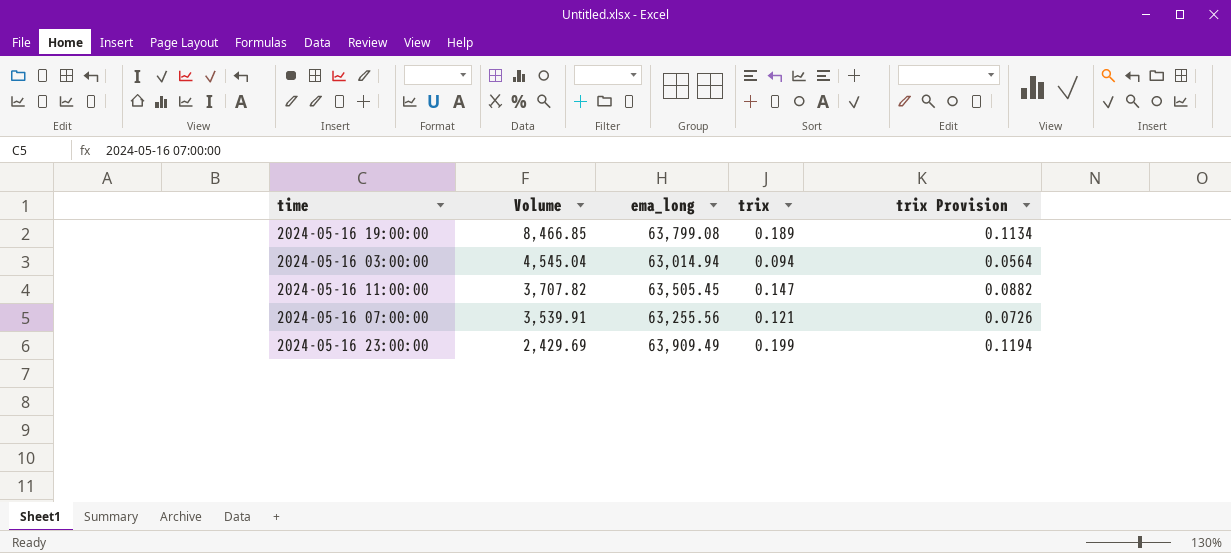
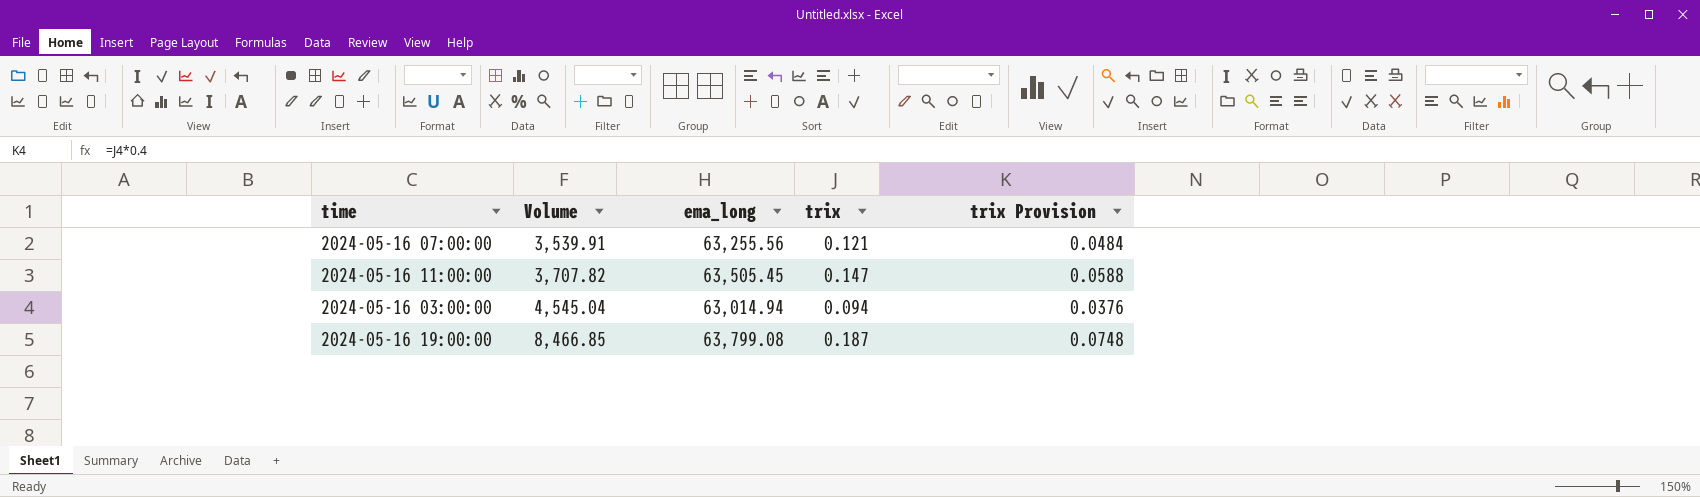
row order: Volume descending -> Volume ascending
column trix Provision | formula: [trix] * 0.6 -> [trix] * 0.4
row 2024-05-16 23:00:00: 2,429.69 | 63,909.49 | 0.199 | 0.1194 -> none
2024-05-16 19:00:00 | trix: 0.189 -> 0.187

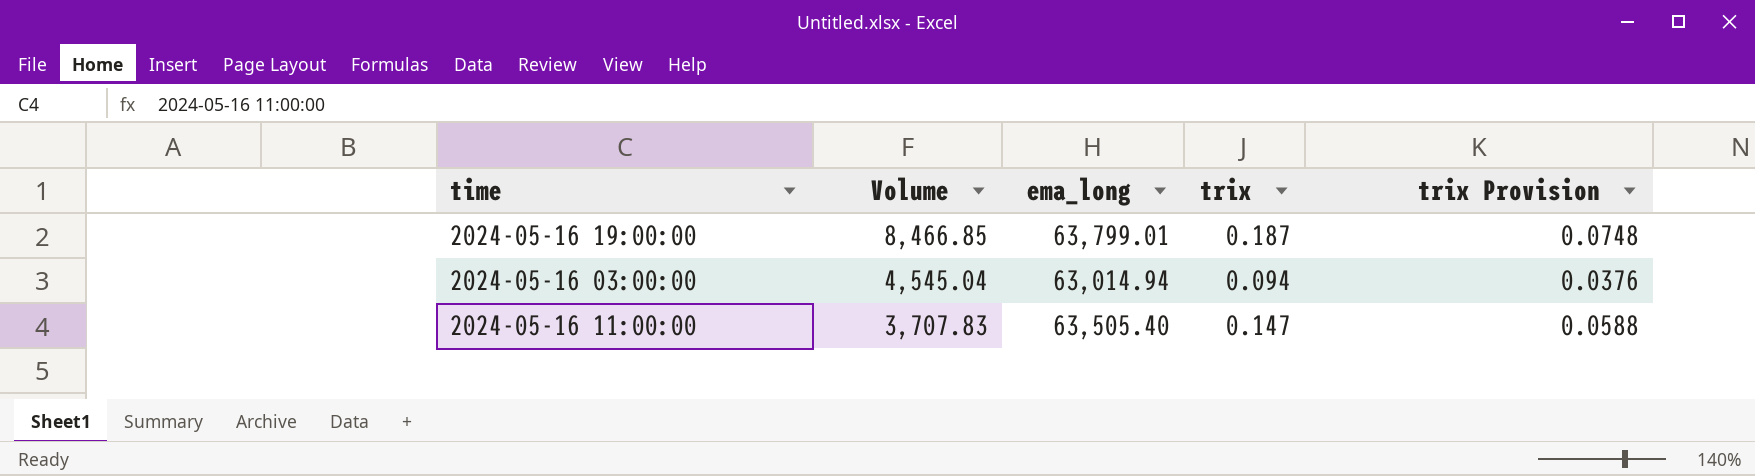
row order: Volume ascending -> Volume descending
row 2024-05-16 07:00:00: 3,539.91 | 63,255.56 | 0.121 | 0.0484 -> none
2024-05-16 19:00:00 | ema_long: 63,799.08 -> 63,799.01
2024-05-16 11:00:00 | Volume: 3,707.82 -> 3,707.83
2024-05-16 11:00:00 | ema_long: 63,505.45 -> 63,505.40

